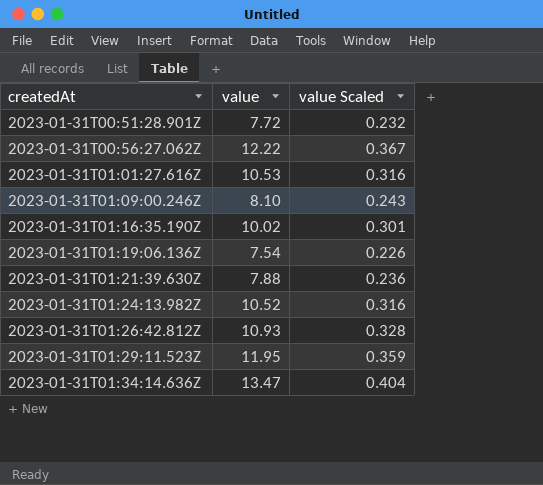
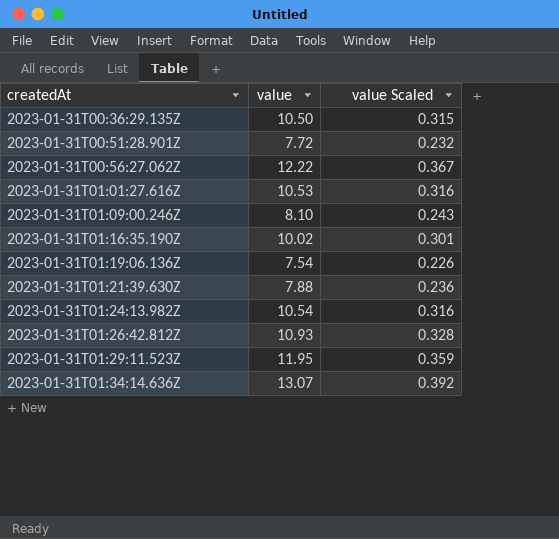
row 2023-01-31T00:36:29.135Z: none -> 10.50 | 0.315
2023-01-31T01:24:13.982Z | value: 10.52 -> 10.54
2023-01-31T01:34:14.636Z | value: 13.47 -> 13.07
2023-01-31T01:34:14.636Z | value Scaled: 0.404 -> 0.392

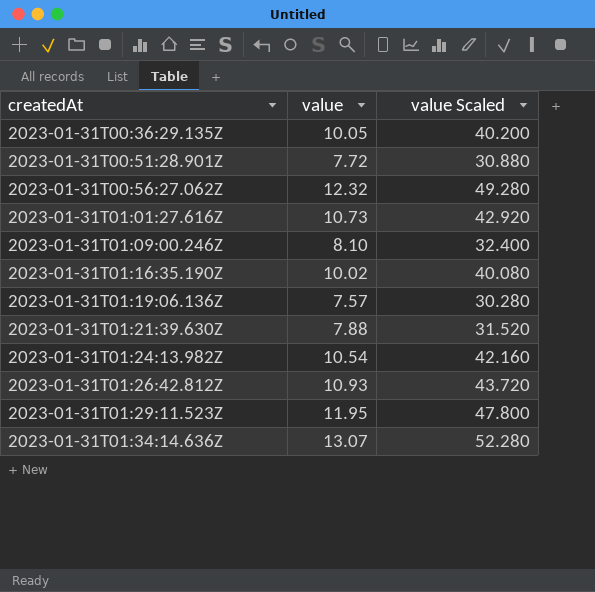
column value Scaled | formula: [value] * 0.03 -> [value] * 4
2023-01-31T00:36:29.135Z | value: 10.50 -> 10.05
2023-01-31T00:56:27.062Z | value: 12.22 -> 12.32
2023-01-31T01:01:27.616Z | value: 10.53 -> 10.73
2023-01-31T01:19:06.136Z | value: 7.54 -> 7.57

